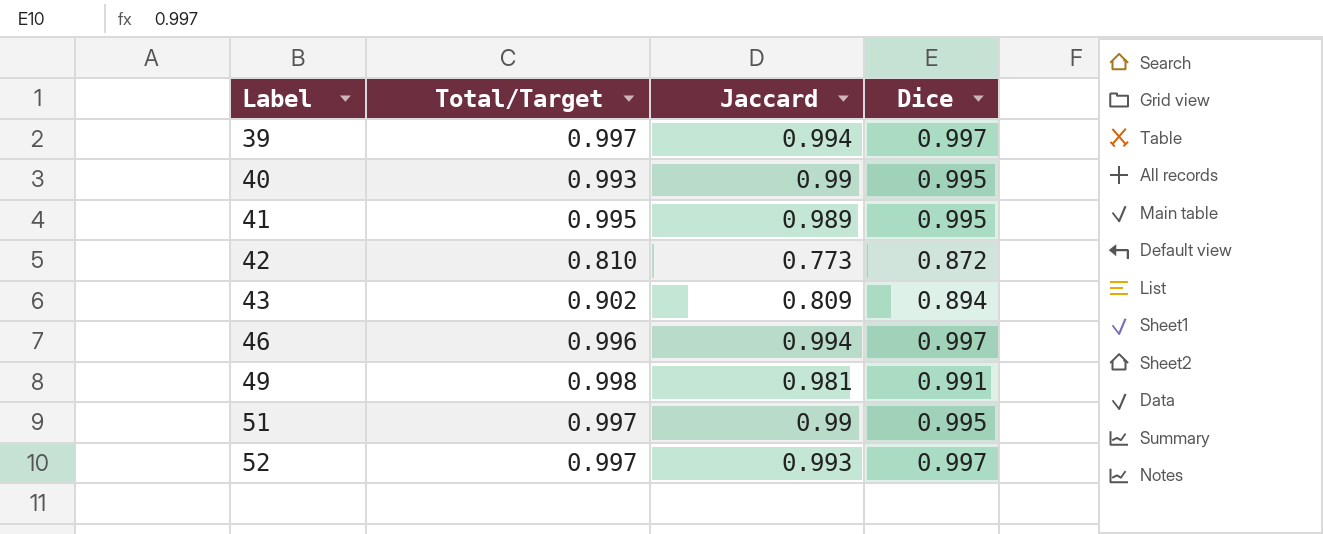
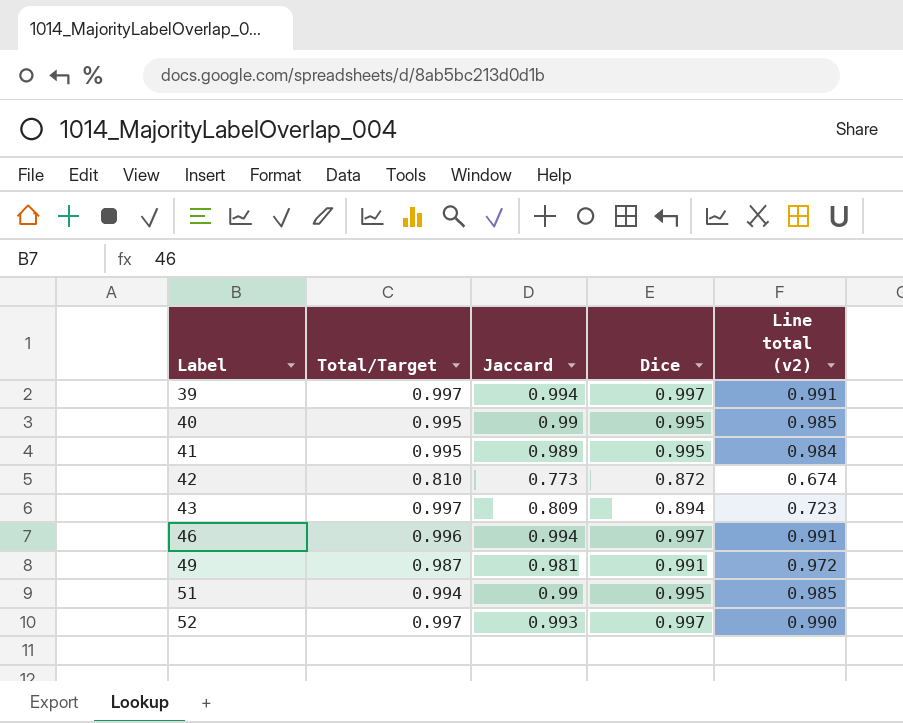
column Line total (v2) | formula: none -> [Jaccard] * [Dice]
40 | Total/Target: 0.993 -> 0.995
43 | Total/Target: 0.902 -> 0.997
49 | Total/Target: 0.998 -> 0.987
51 | Total/Target: 0.997 -> 0.994

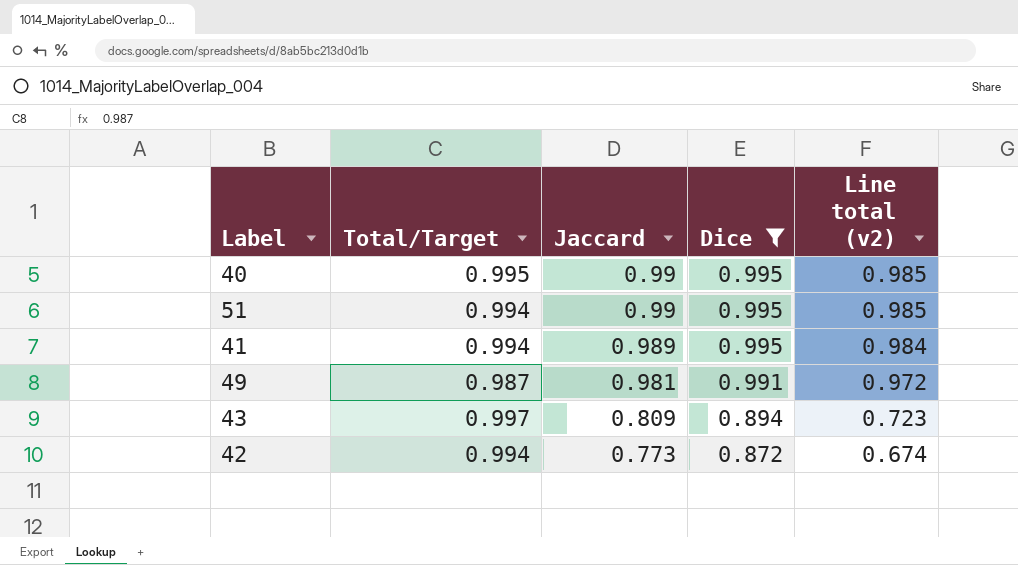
filter: none -> Dice != 0.997
row order: Label ascending -> Jaccard descending
41 | Total/Target: 0.995 -> 0.994
42 | Total/Target: 0.810 -> 0.994

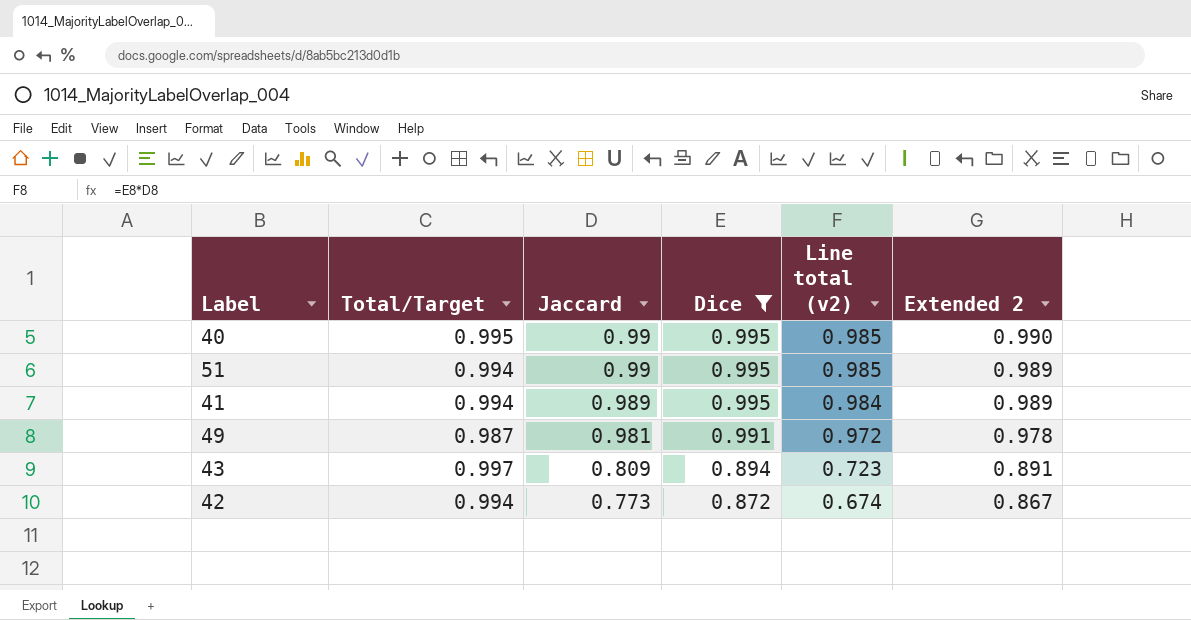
column Extended 2 | formula: none -> [Total/Target] * [Dice]

